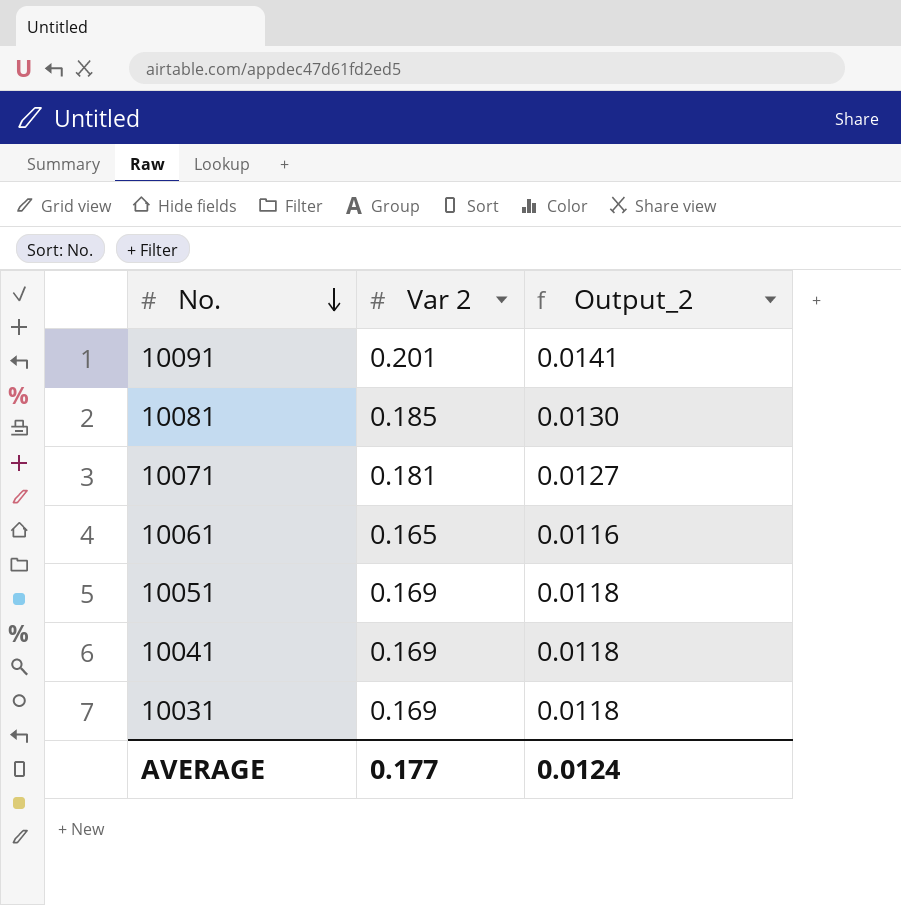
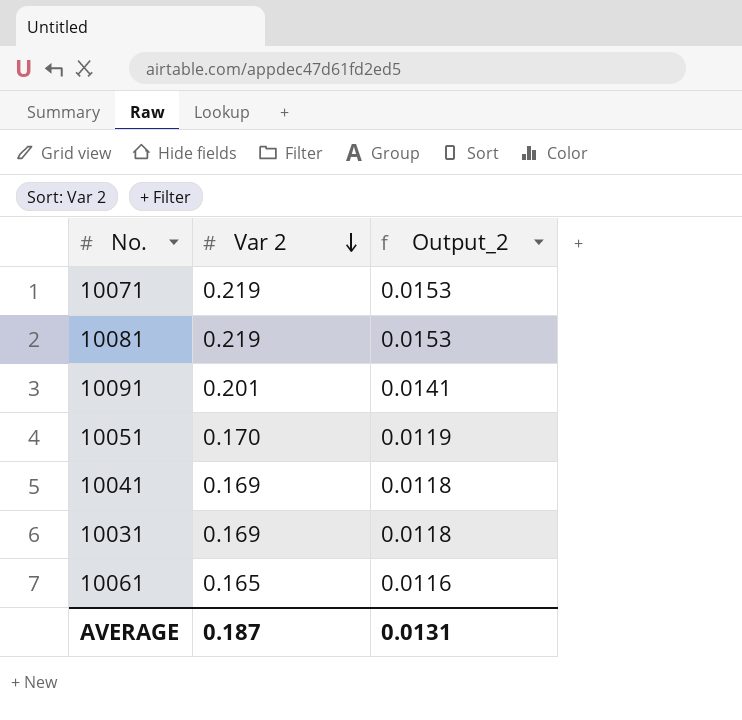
row order: No. descending -> Var 2 descending
10071 | Var 2: 0.181 -> 0.219
10071 | Output_2: 0.0127 -> 0.0153
10081 | Var 2: 0.185 -> 0.219
10081 | Output_2: 0.0130 -> 0.0153
10051 | Var 2: 0.169 -> 0.170
10051 | Output_2: 0.0118 -> 0.0119
AVERAGE | Var 2: 0.177 -> 0.187
AVERAGE | Output_2: 0.0124 -> 0.0131

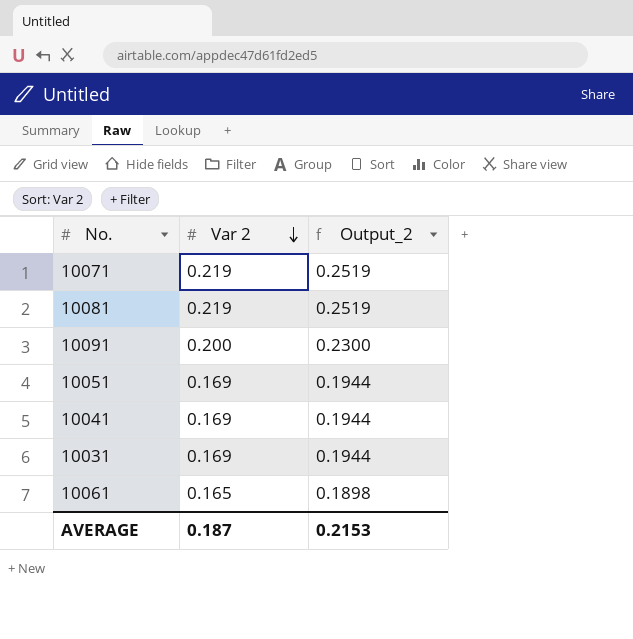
column Output_2 | formula: [Var 2] * 0.07 -> [Var 2] * 1.15
10091 | Var 2: 0.201 -> 0.200
10051 | Var 2: 0.170 -> 0.169
AVERAGE | Output_2: 0.0131 -> 0.2153

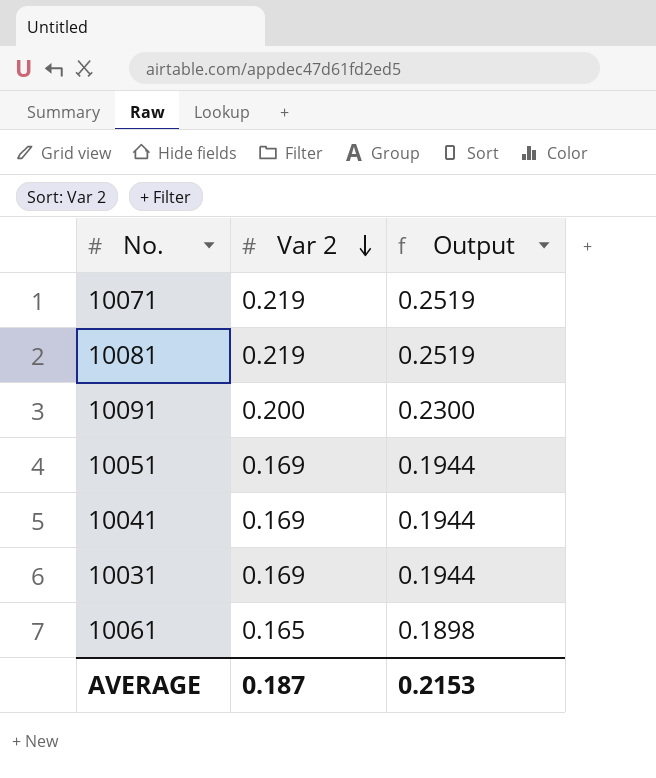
column name: Output_2 -> Output

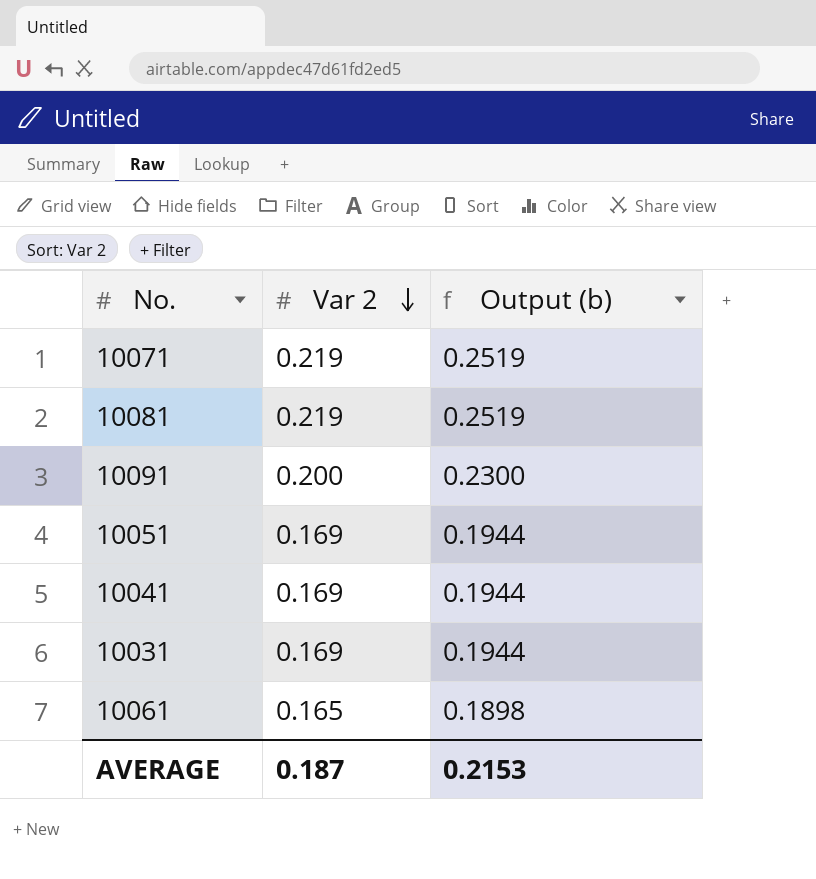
column name: Output -> Output (b)

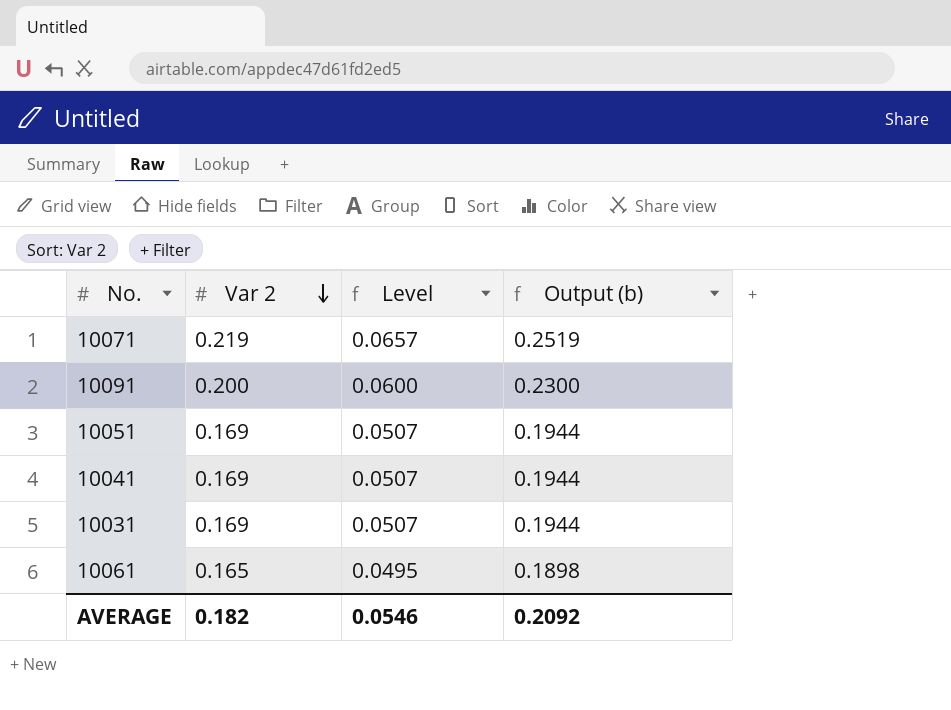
column Level | formula: none -> [Var 2] * 0.3
row 10081: 0.219 | 0.2519 -> none
AVERAGE | Var 2: 0.187 -> 0.182
AVERAGE | Output (b): 0.2153 -> 0.2092

